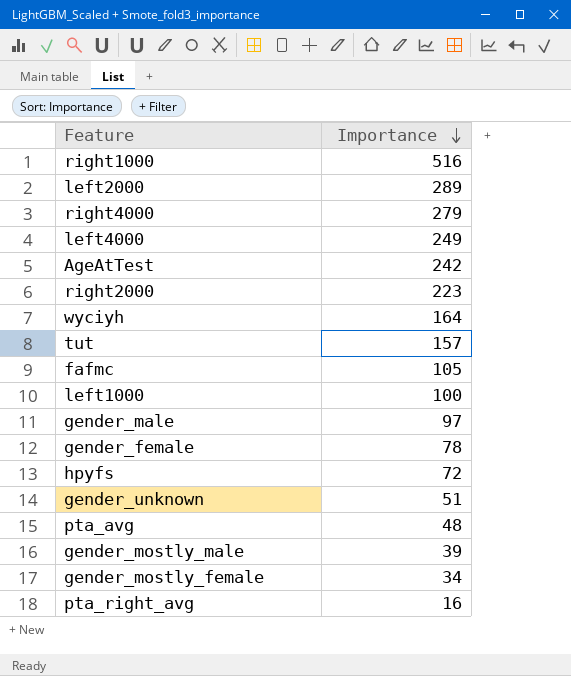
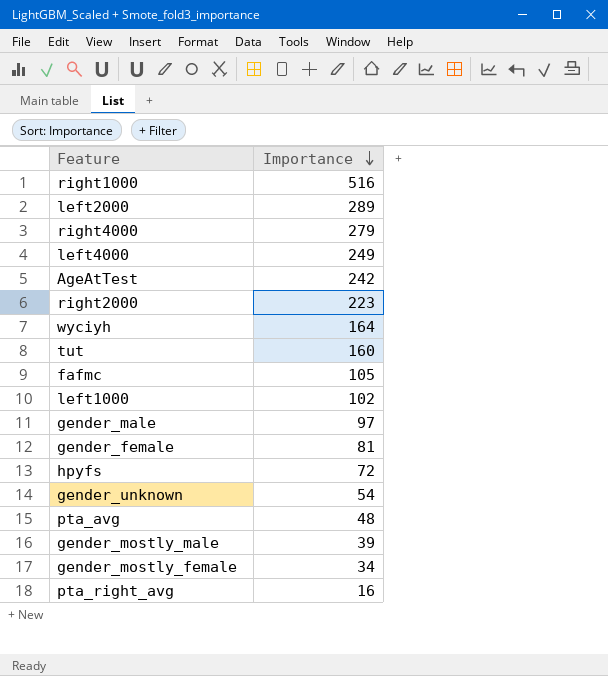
tut | Importance: 157 -> 160
left1000 | Importance: 100 -> 102
gender_female | Importance: 78 -> 81
gender_unknown | Importance: 51 -> 54

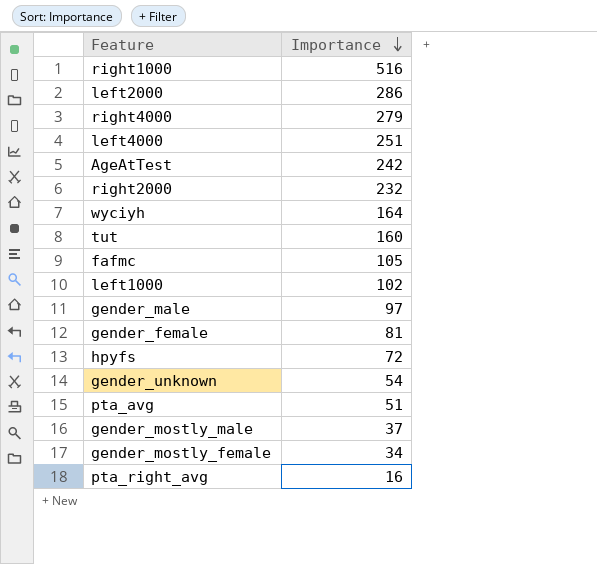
left2000 | Importance: 289 -> 286
left4000 | Importance: 249 -> 251
right2000 | Importance: 223 -> 232
pta_avg | Importance: 48 -> 51
gender_mostly_male | Importance: 39 -> 37

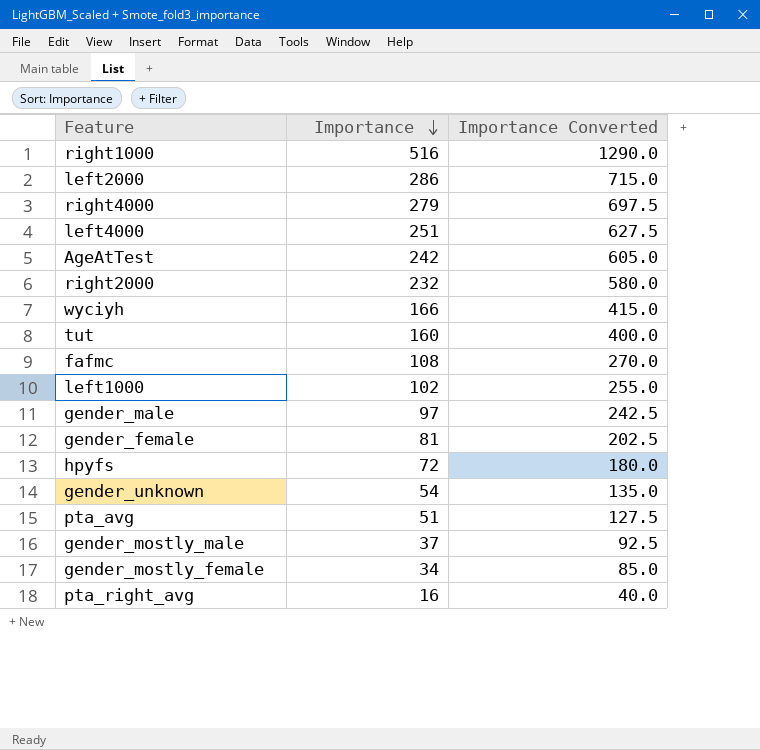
column Importance Converted | formula: none -> [Importance] * 2.5
wyciyh | Importance: 164 -> 166
fafmc | Importance: 105 -> 108

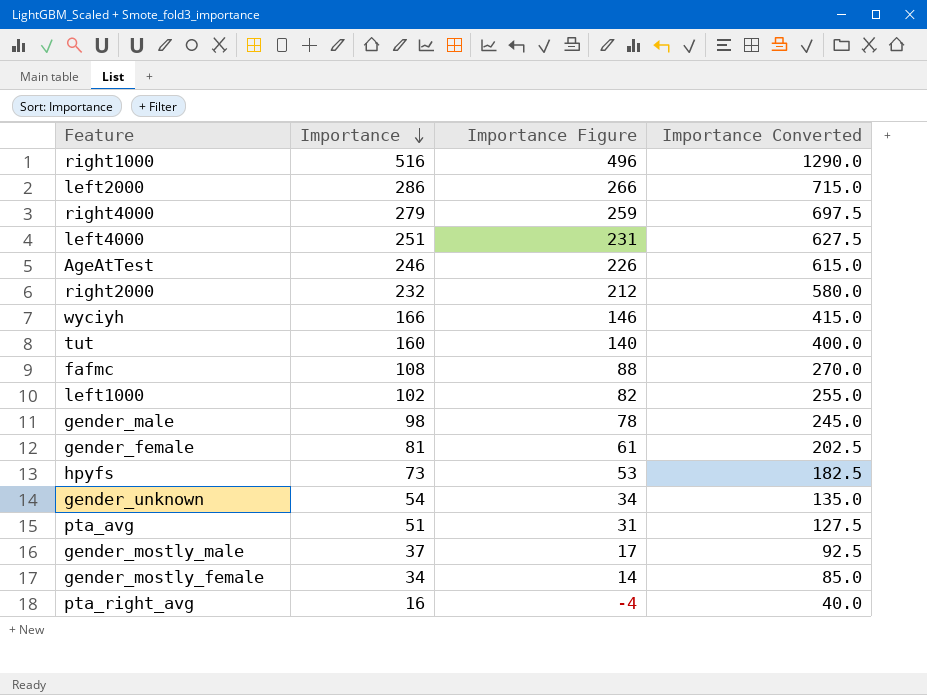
column Importance Figure | formula: none -> [Importance] - 20
AgeAtTest | Importance: 242 -> 246
AgeAtTest | Importance Converted: 605.0 -> 615.0
gender_male | Importance: 97 -> 98
gender_male | Importance Converted: 242.5 -> 245.0
hpyfs | Importance: 72 -> 73
hpyfs | Importance Converted: 180.0 -> 182.5

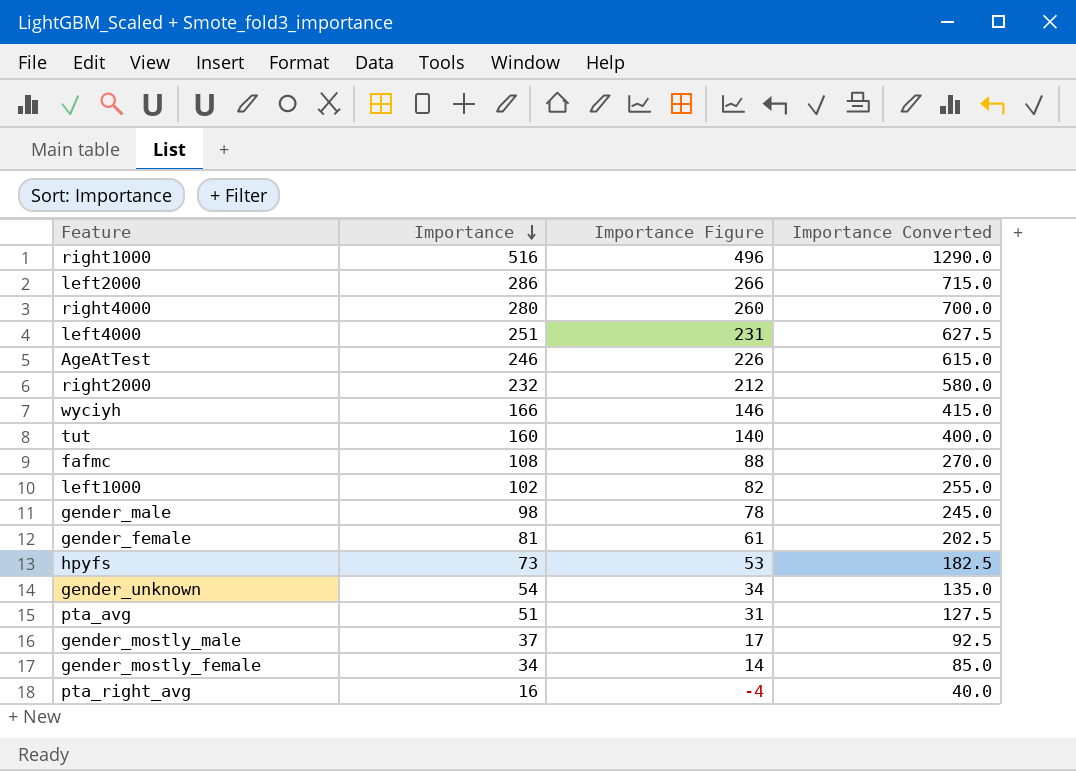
right4000 | Importance: 279 -> 280
right4000 | Importance Figure: 259 -> 260
right4000 | Importance Converted: 697.5 -> 700.0

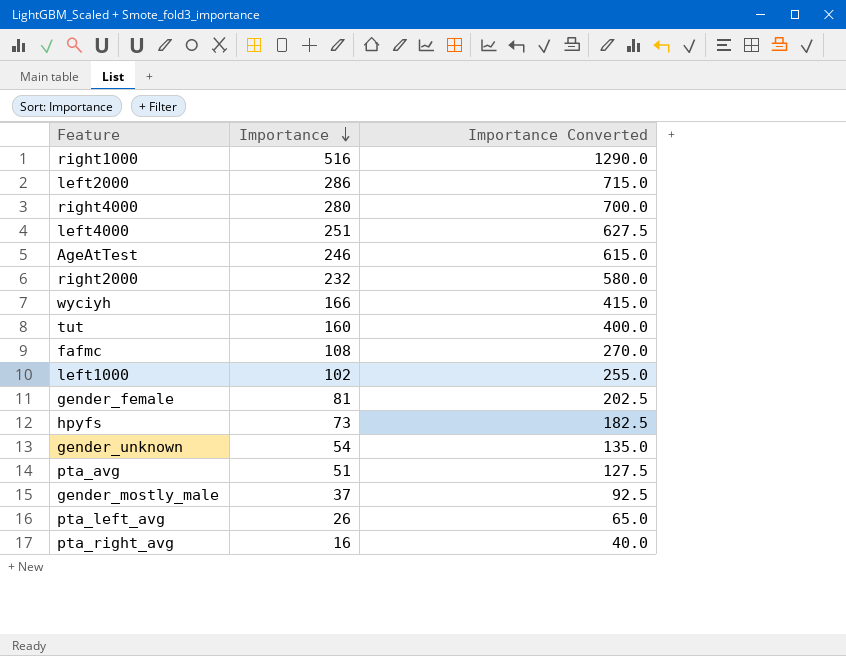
column Importance Figure | formula: [Importance] - 20 -> none
row gender_male: 98 | 78 | 245.0 -> none
row gender_mostly_female: 34 | 14 | 85.0 -> none
row pta_left_avg: none -> 26 | 65.0

